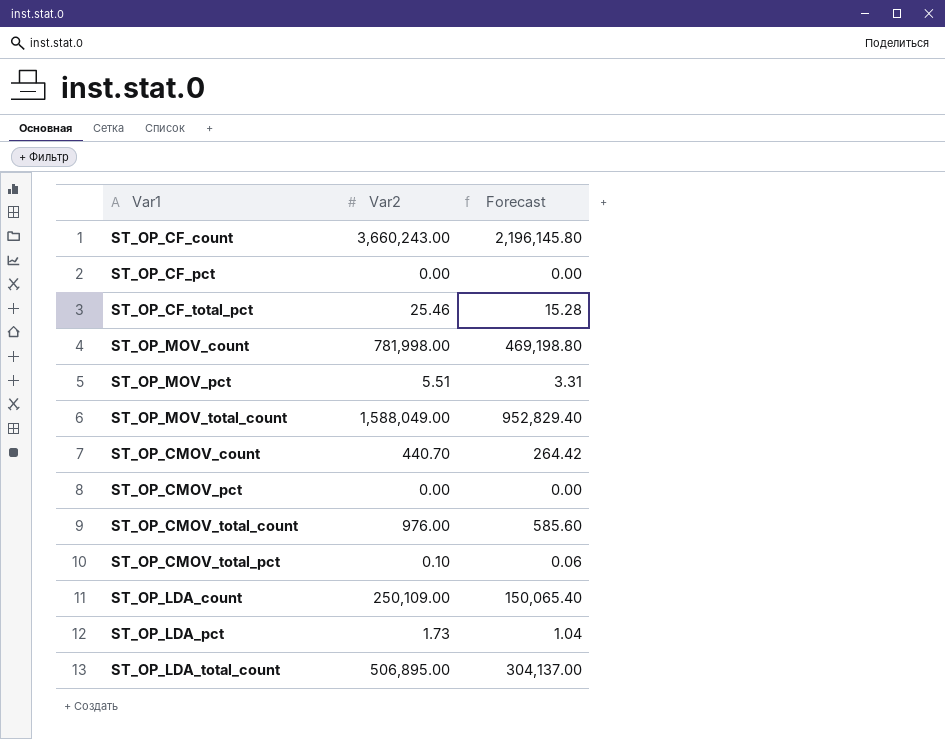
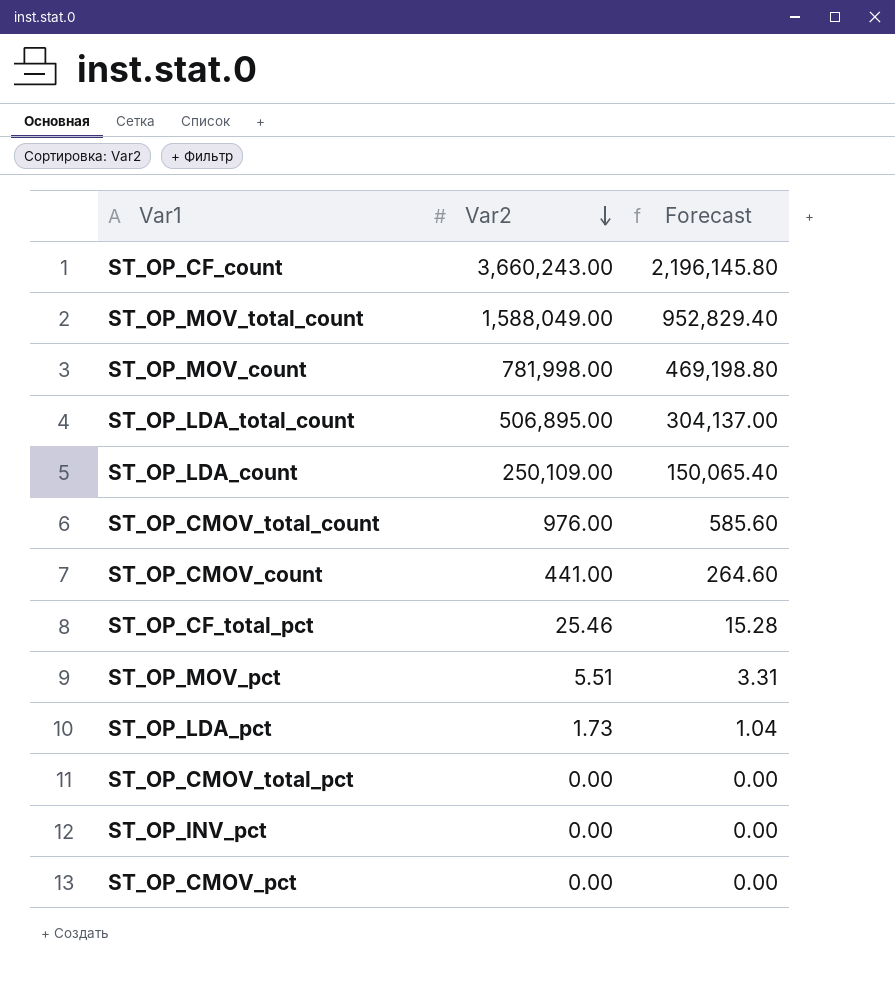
row order: none -> Var2 descending
row ST_OP_CF_pct: 0.00 | 0.00 -> none
ST_OP_CMOV_count | Var2: 440.70 -> 441.00
ST_OP_CMOV_count | Forecast: 264.42 -> 264.60
ST_OP_CMOV_total_pct | Var2: 0.10 -> 0.00
ST_OP_CMOV_total_pct | Forecast: 0.06 -> 0.00
row ST_OP_INV_pct: none -> 0.00 | 0.00

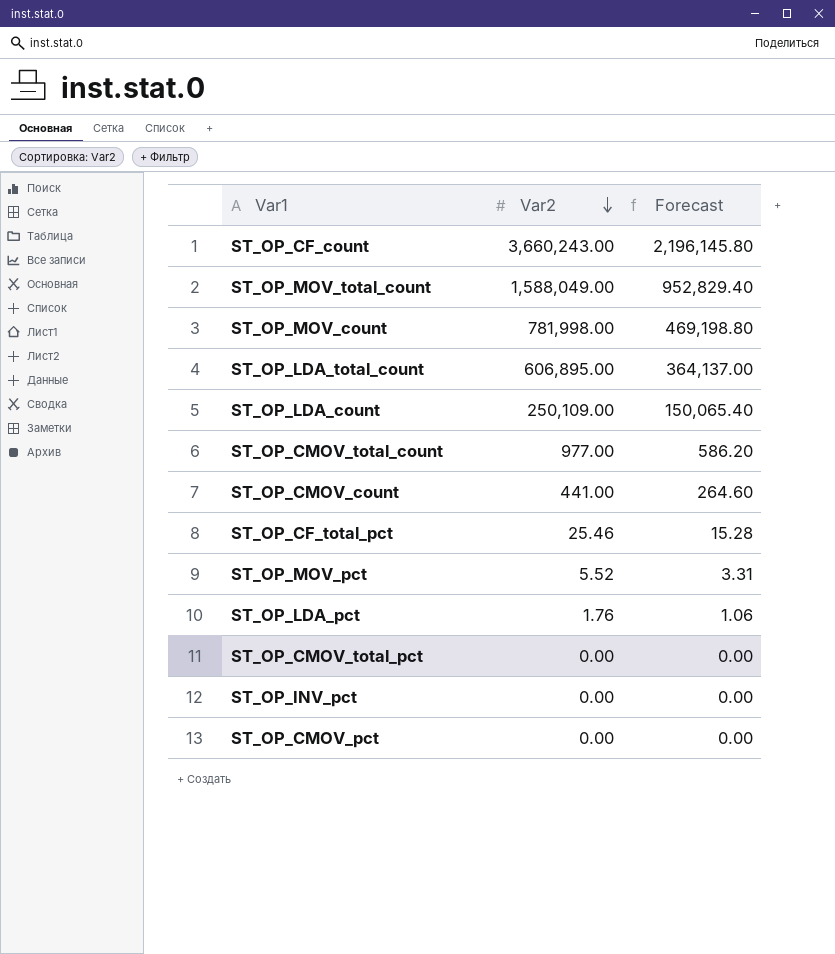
ST_OP_LDA_total_count | Var2: 506,895.00 -> 606,895.00
ST_OP_LDA_total_count | Forecast: 304,137.00 -> 364,137.00
ST_OP_CMOV_total_count | Var2: 976.00 -> 977.00
ST_OP_CMOV_total_count | Forecast: 585.60 -> 586.20
ST_OP_MOV_pct | Var2: 5.51 -> 5.52
ST_OP_LDA_pct | Var2: 1.73 -> 1.76
ST_OP_LDA_pct | Forecast: 1.04 -> 1.06

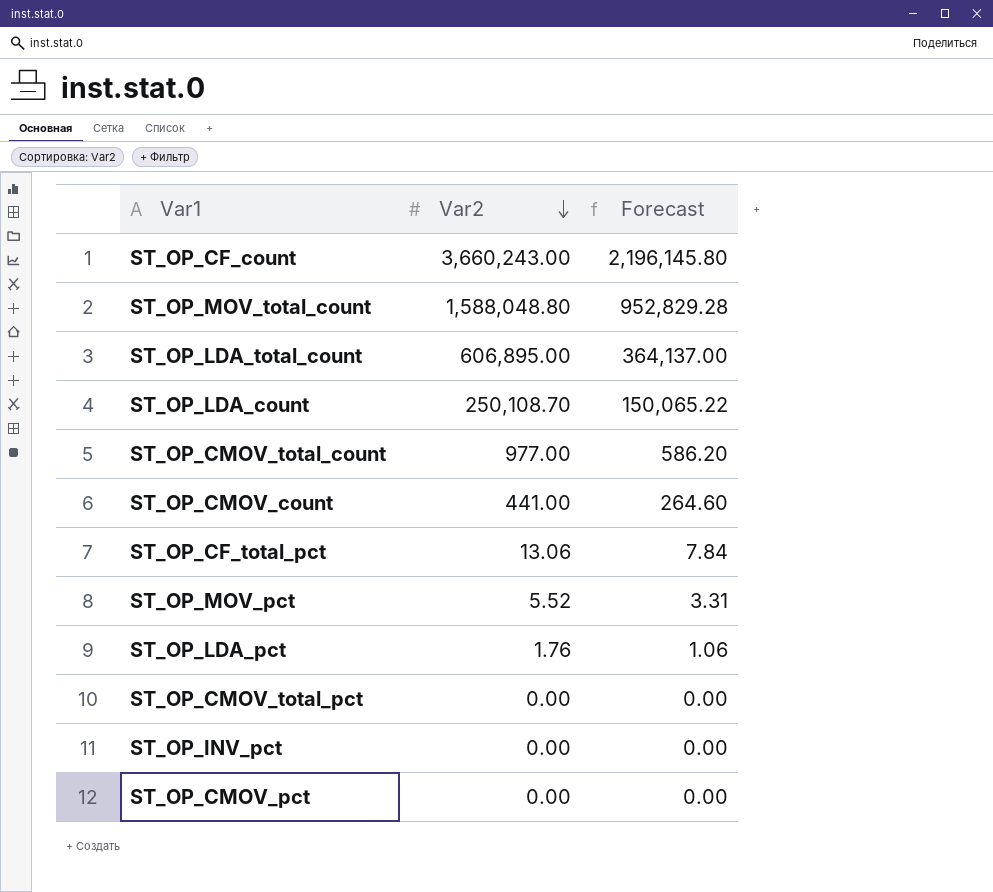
row ST_OP_MOV_count: 781,998.00 | 469,198.80 -> none
ST_OP_MOV_total_count | Var2: 1,588,049.00 -> 1,588,048.80
ST_OP_MOV_total_count | Forecast: 952,829.40 -> 952,829.28
ST_OP_LDA_count | Var2: 250,109.00 -> 250,108.70
ST_OP_LDA_count | Forecast: 150,065.40 -> 150,065.22
ST_OP_CF_total_pct | Var2: 25.46 -> 13.06
ST_OP_CF_total_pct | Forecast: 15.28 -> 7.84

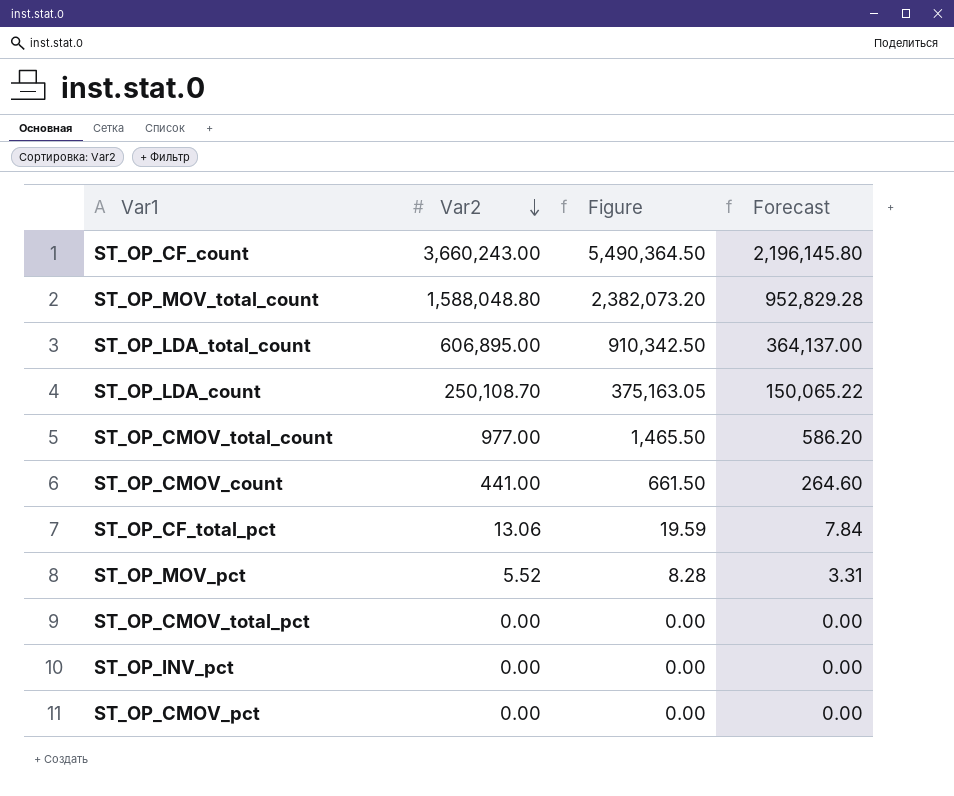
column Figure | formula: none -> [Var2] * 1.5
row ST_OP_LDA_pct: 1.76 | 1.06 -> none

